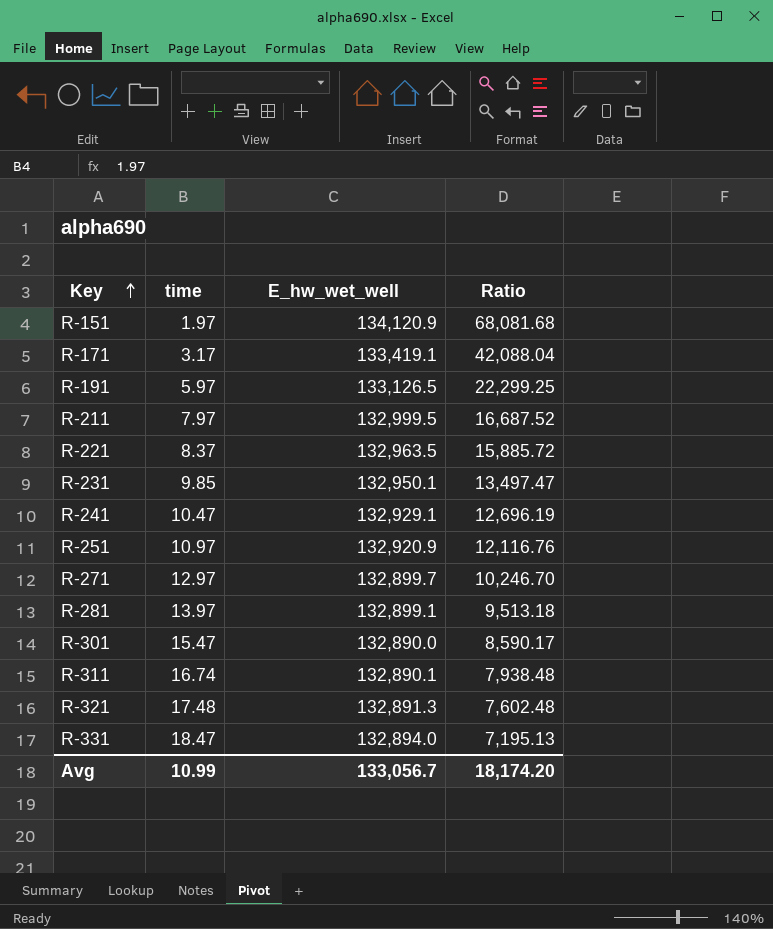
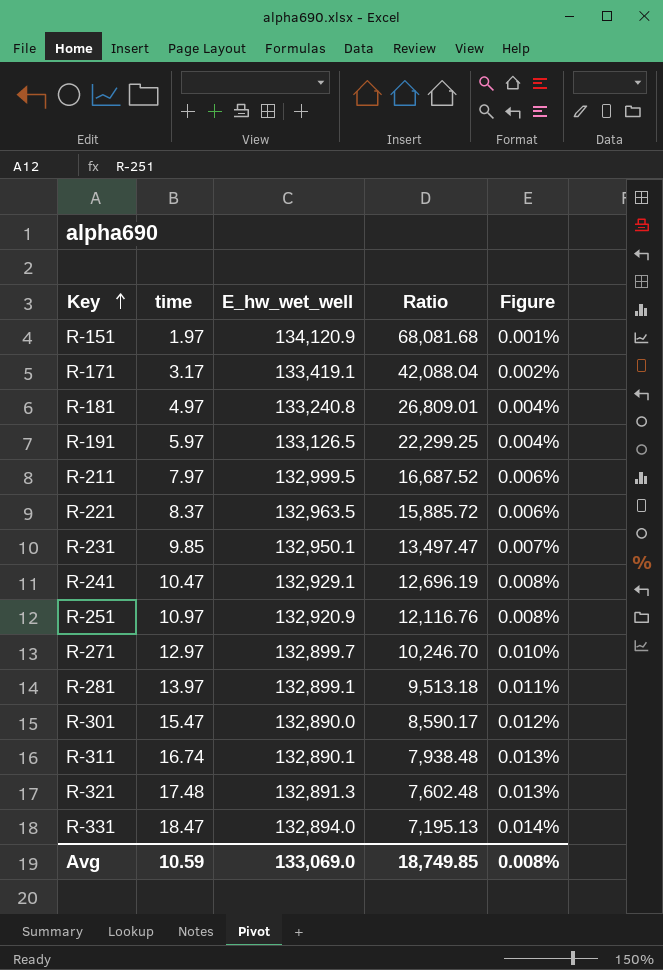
column Figure | formula: none -> [time] / [E_hw_wet_well]
row R-181: none -> 4.97 | 133,240.8 | 26,809.01 | 0.004%
Avg | time: 10.99 -> 10.59
Avg | E_hw_wet_well: 133,056.7 -> 133,069.0
Avg | Ratio: 18,174.20 -> 18,749.85

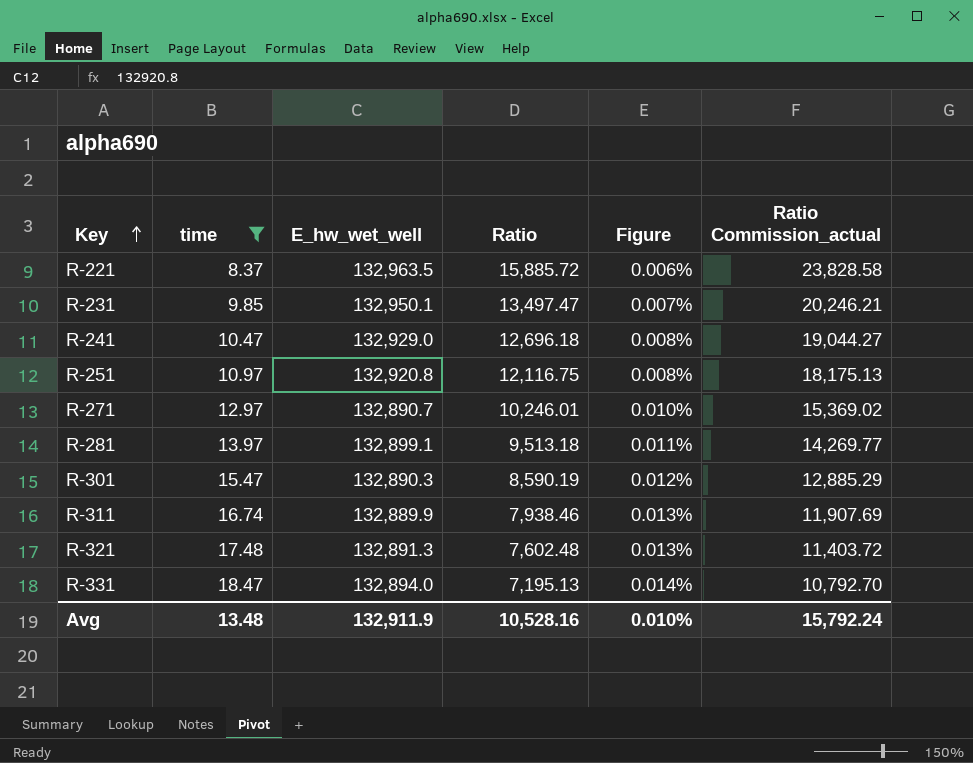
filter: none -> time >= 8.37
column Ratio Commission_actual | formula: none -> [Ratio] * 1.5
R-241 | E_hw_wet_well: 132,929.1 -> 132,929.0
R-241 | Ratio: 12,696.19 -> 12,696.18
R-251 | E_hw_wet_well: 132,920.9 -> 132,920.8
R-251 | Ratio: 12,116.76 -> 12,116.75
R-271 | E_hw_wet_well: 132,899.7 -> 132,890.7
R-271 | Ratio: 10,246.70 -> 10,246.01
R-301 | E_hw_wet_well: 132,890.0 -> 132,890.3
R-301 | Ratio: 8,590.17 -> 8,590.19
R-311 | E_hw_wet_well: 132,890.1 -> 132,889.9
R-311 | Ratio: 7,938.48 -> 7,938.46
Avg | time: 10.59 -> 13.48
Avg | E_hw_wet_well: 133,069.0 -> 132,911.9
Avg | Ratio: 18,749.85 -> 10,528.16
Avg | Figure: 0.008% -> 0.010%

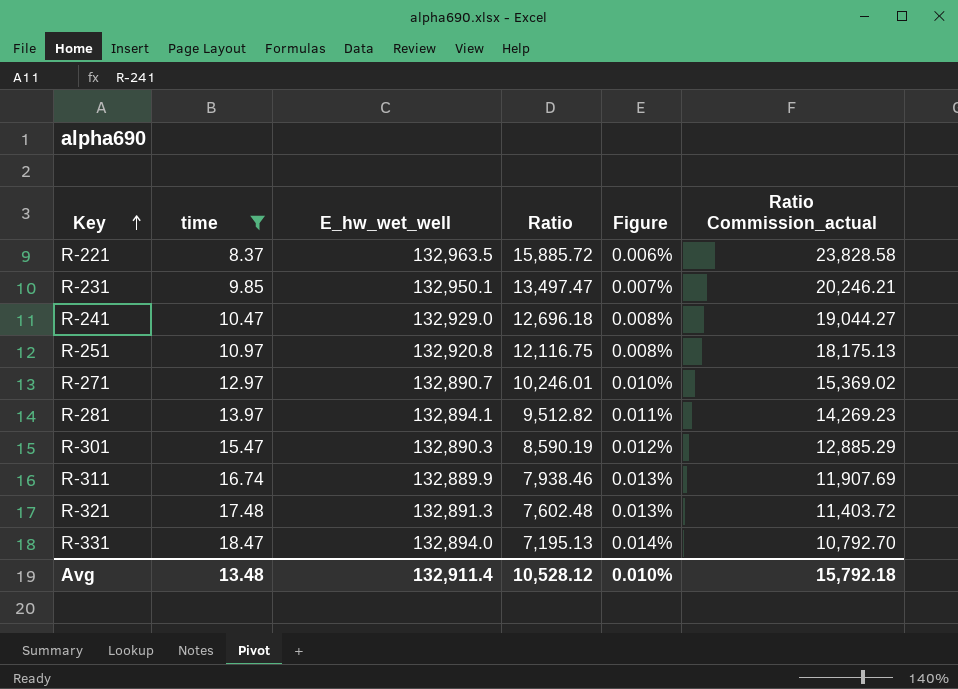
R-281 | E_hw_wet_well: 132,899.1 -> 132,894.1
R-281 | Ratio: 9,513.18 -> 9,512.82
R-281 | Ratio Commission_actual: 14,269.77 -> 14,269.23
Avg | E_hw_wet_well: 132,911.9 -> 132,911.4
Avg | Ratio: 10,528.16 -> 10,528.12
Avg | Ratio Commission_actual: 15,792.24 -> 15,792.18

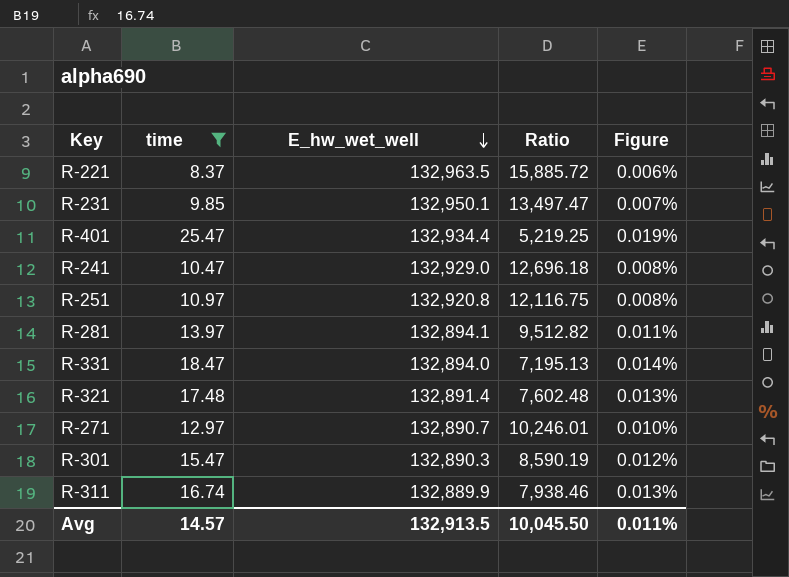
row order: Key ascending -> E_hw_wet_well descending
column Ratio Commission_actual | formula: [Ratio] * 1.5 -> none
row R-401: none -> 25.47 | 132,934.4 | 5,219.25 | 0.019%
R-321 | E_hw_wet_well: 132,891.3 -> 132,891.4
Avg | time: 13.48 -> 14.57
Avg | E_hw_wet_well: 132,911.4 -> 132,913.5
Avg | Ratio: 10,528.12 -> 10,045.50
Avg | Figure: 0.010% -> 0.011%

